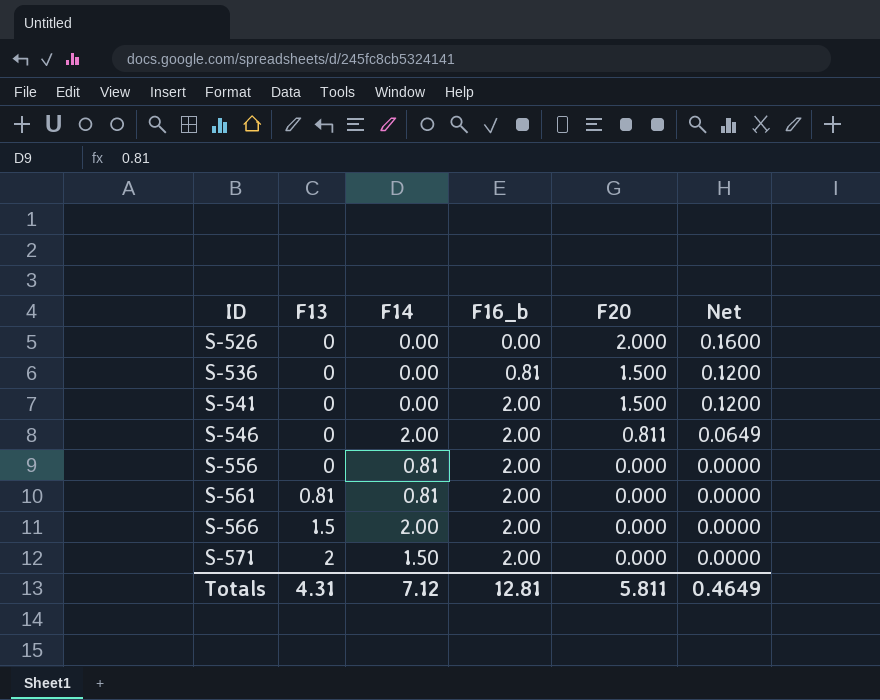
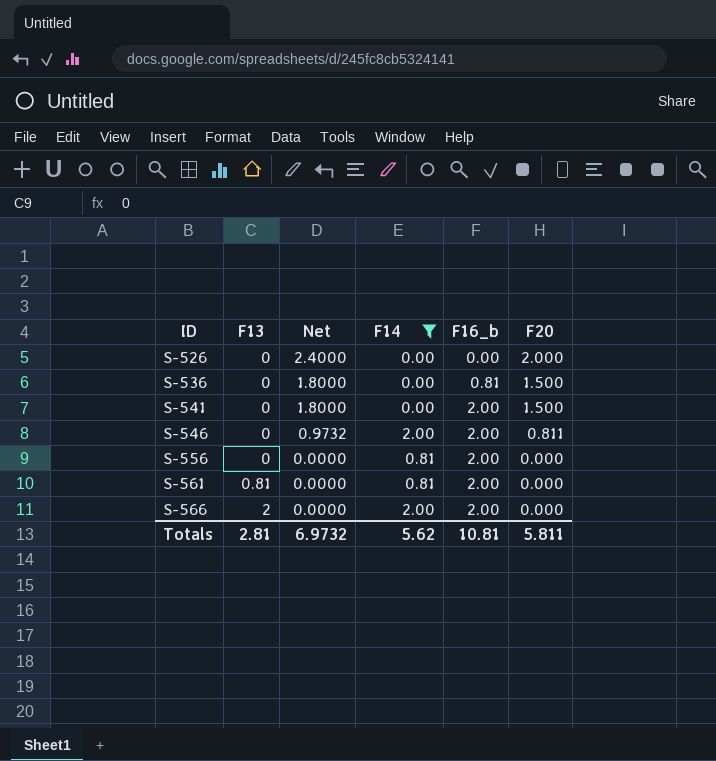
filter: none -> F14 != 1.50
column Net | formula: [F20] * 0.08 -> [F20] * 1.2
column Net | position: 6 -> 3
S-566 | F13: 1.5 -> 2
Totals | F13: 4.31 -> 2.81
Totals | Net: 0.4649 -> 6.9732
Totals | F14: 7.12 -> 5.62
Totals | F16_b: 12.81 -> 10.81

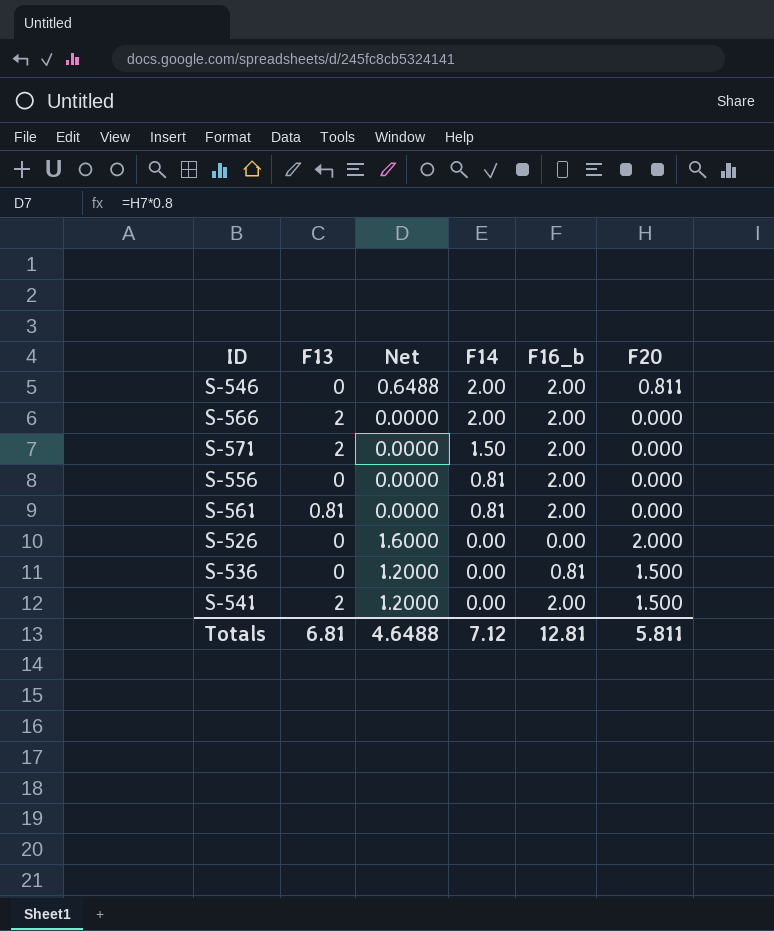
filter: F14 != 1.50 -> none
row order: ID ascending -> F14 descending
column Net | formula: [F20] * 1.2 -> [F20] * 0.8
S-541 | F13: 0 -> 2
Totals | F13: 2.81 -> 6.81
Totals | Net: 6.9732 -> 4.6488
Totals | F14: 5.62 -> 7.12
Totals | F16_b: 10.81 -> 12.81

